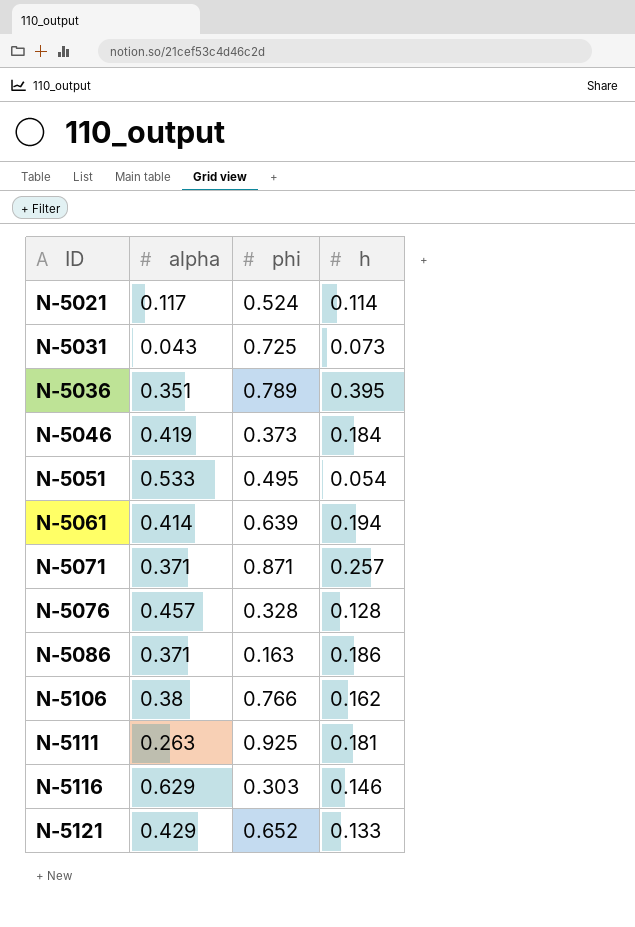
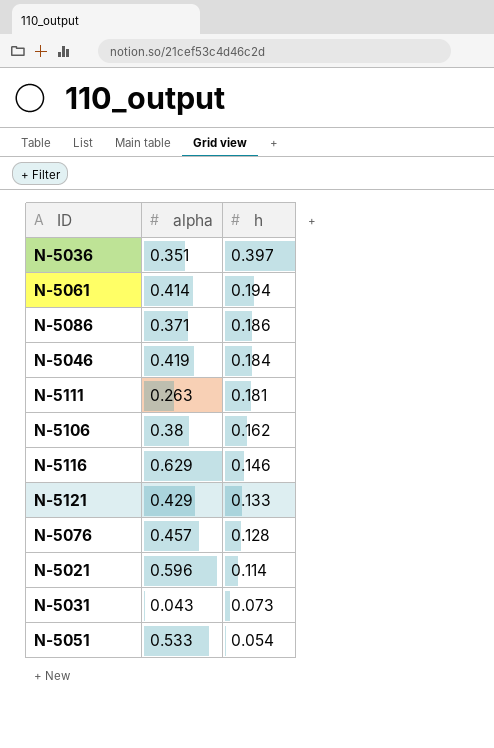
row order: ID ascending -> h descending
column phi | position: 3 -> none
row N-5071: 0.371 | 0.871 | 0.257 -> none
N-5036 | h: 0.395 -> 0.397
N-5021 | alpha: 0.117 -> 0.596

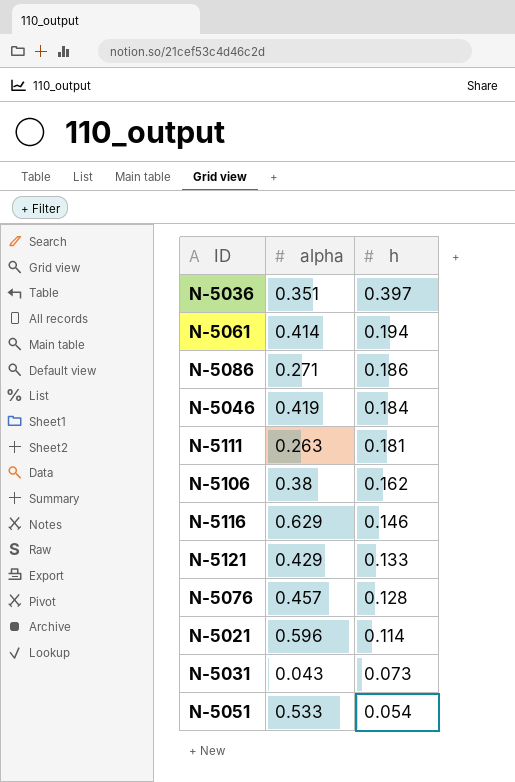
N-5086 | alpha: 0.371 -> 0.271

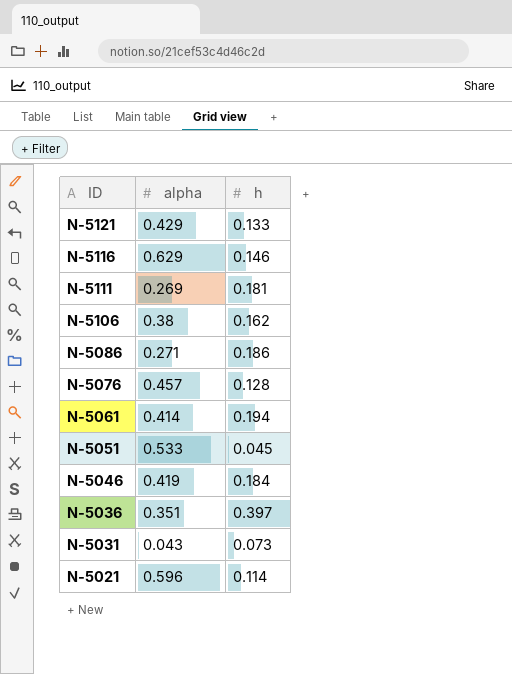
row order: h descending -> ID descending
N-5111 | alpha: 0.263 -> 0.269
N-5051 | h: 0.054 -> 0.045

